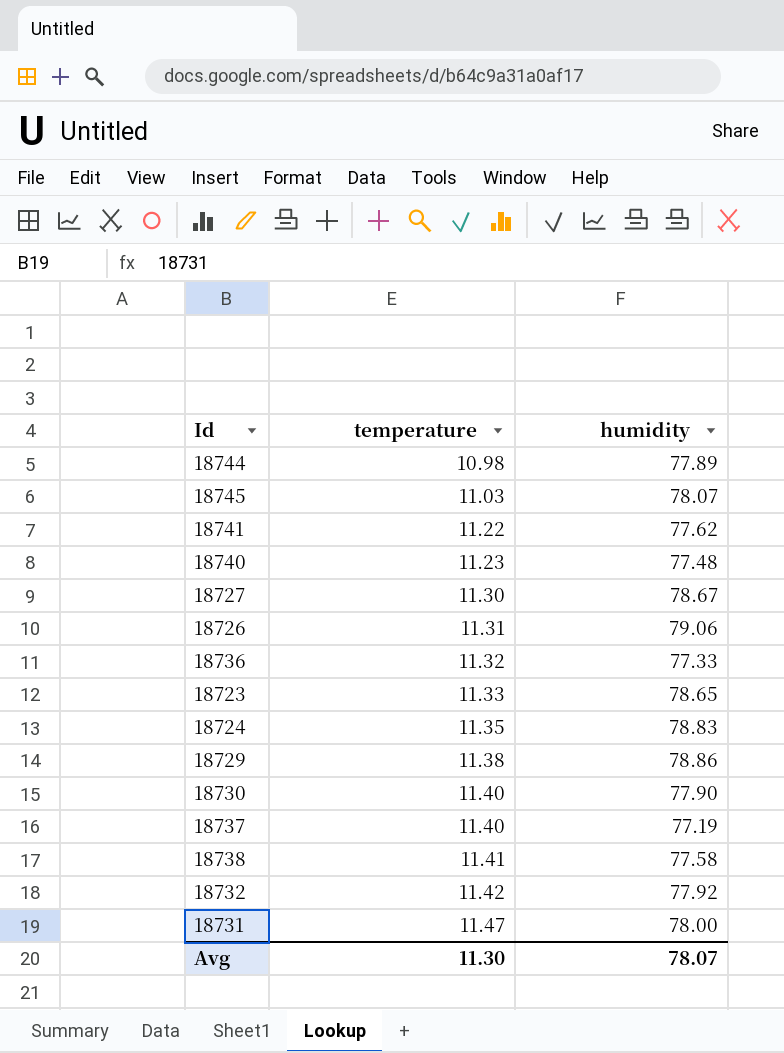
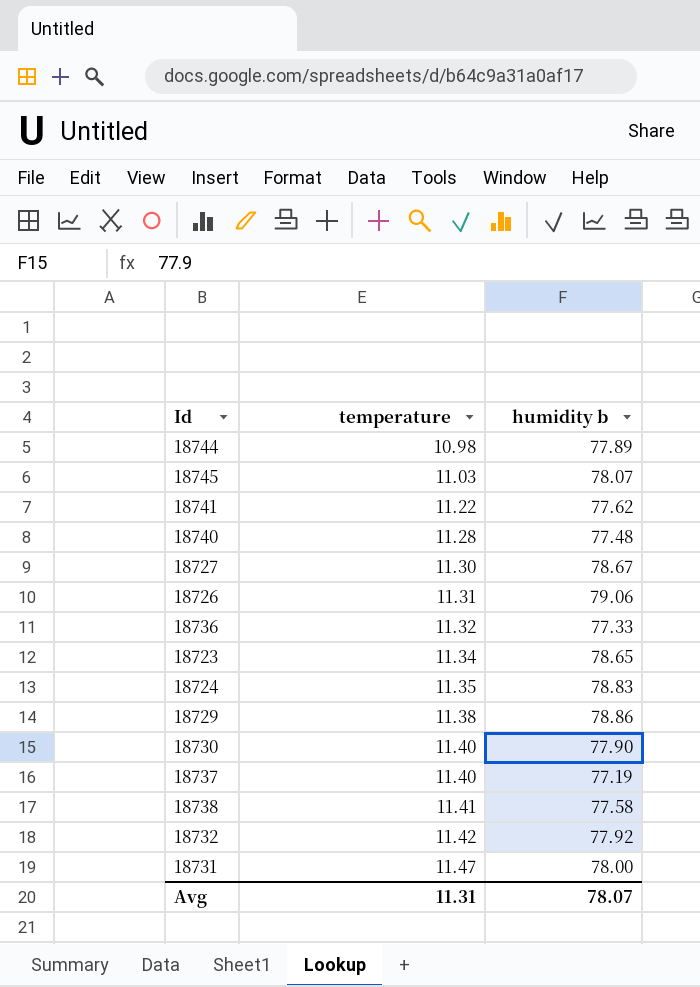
column name: humidity -> humidity b
18740 | temperature: 11.23 -> 11.28
18723 | temperature: 11.33 -> 11.34
Avg | temperature: 11.30 -> 11.31

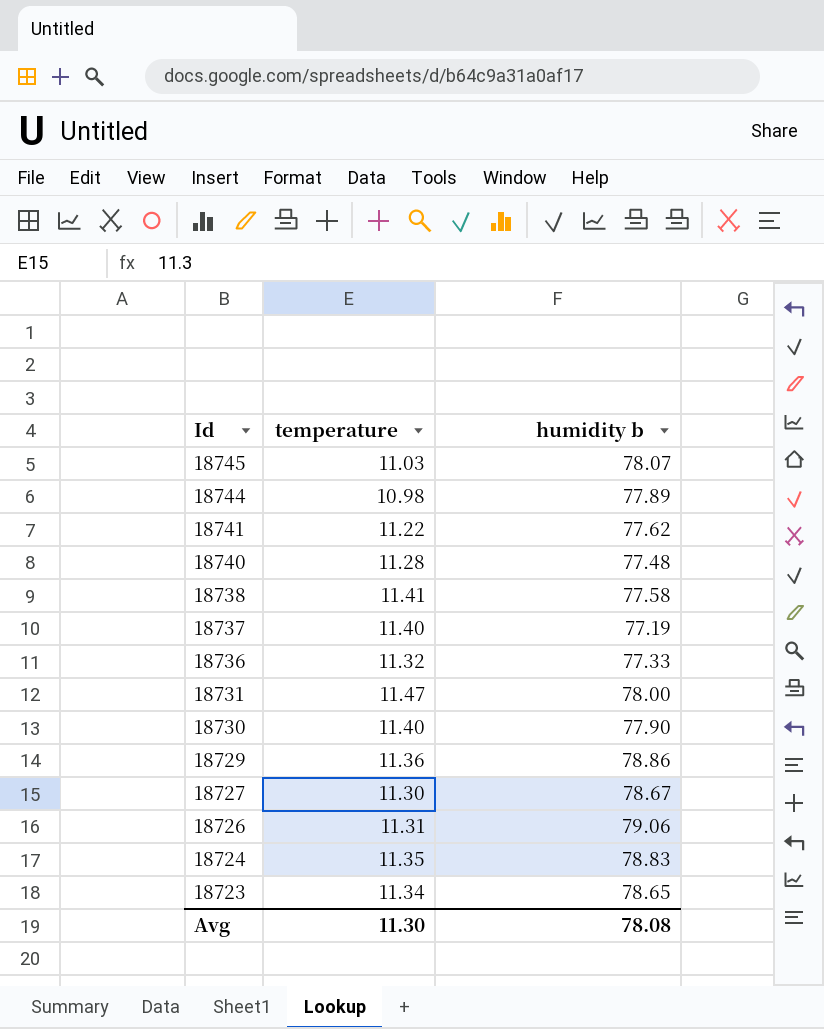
row order: temperature ascending -> Id descending
row 18732: 11.42 | 77.92 -> none
18729 | temperature: 11.38 -> 11.36
Avg | temperature: 11.31 -> 11.30
Avg | humidity b: 78.07 -> 78.08

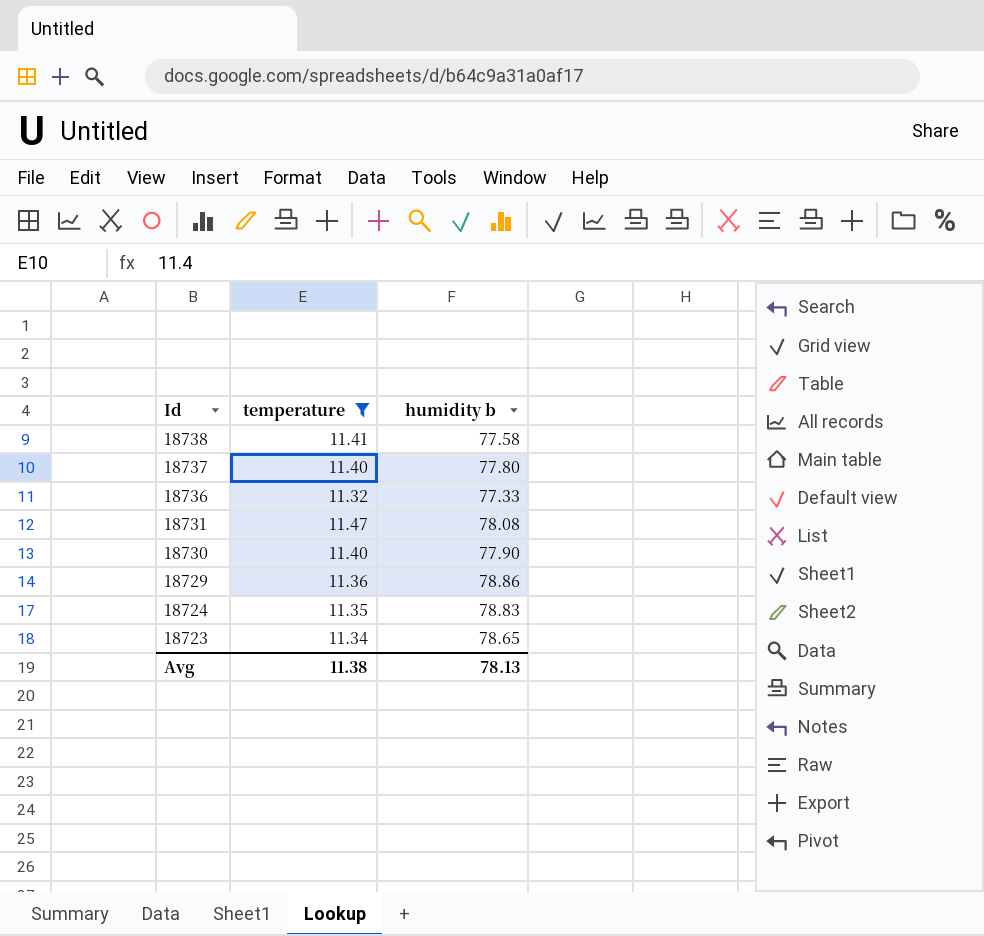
filter: none -> temperature >= 11.32
18737 | humidity b: 77.19 -> 77.80
18731 | humidity b: 78.00 -> 78.08
Avg | temperature: 11.30 -> 11.38
Avg | humidity b: 78.08 -> 78.13

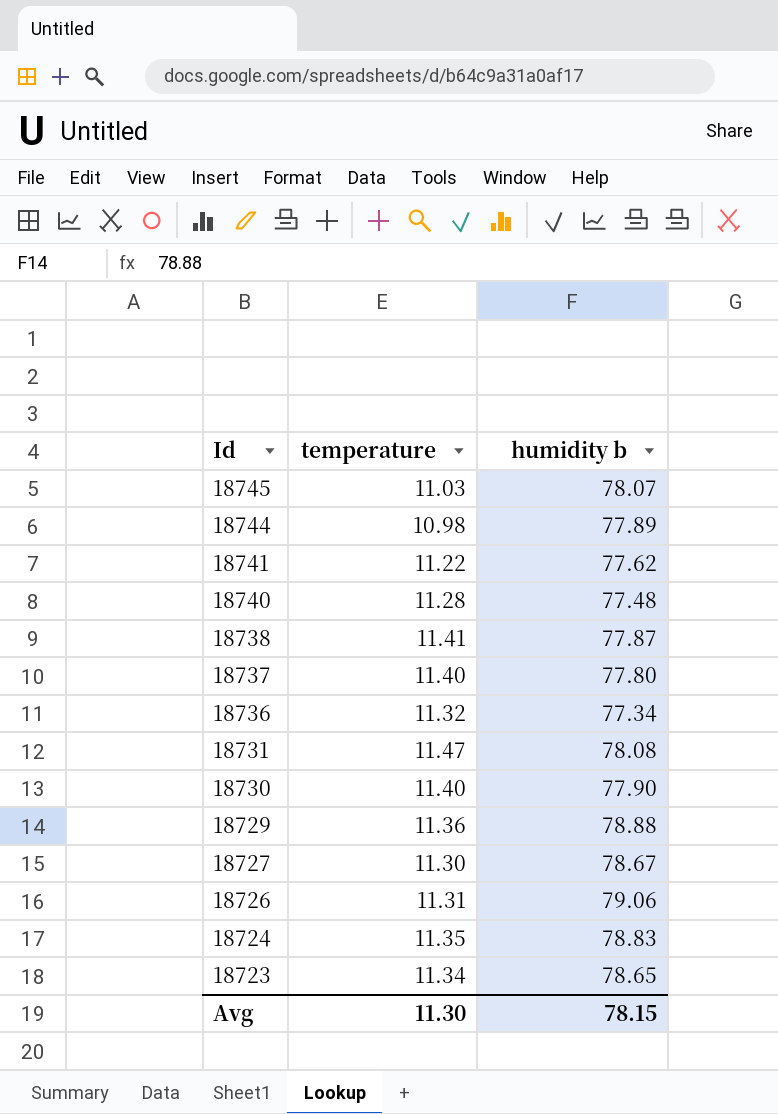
filter: temperature >= 11.32 -> none
18738 | humidity b: 77.58 -> 77.87
18736 | humidity b: 77.33 -> 77.34
18729 | humidity b: 78.86 -> 78.88
Avg | temperature: 11.38 -> 11.30
Avg | humidity b: 78.13 -> 78.15

